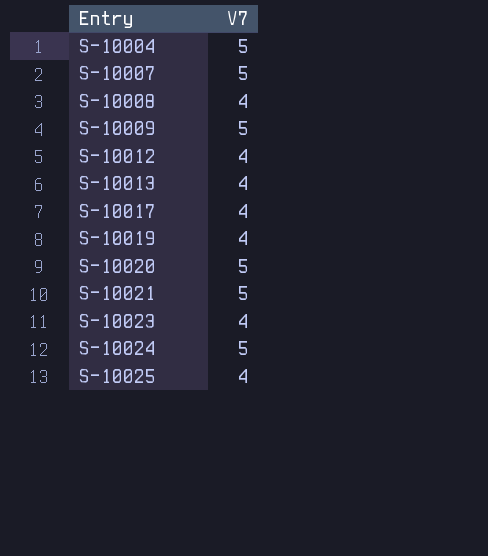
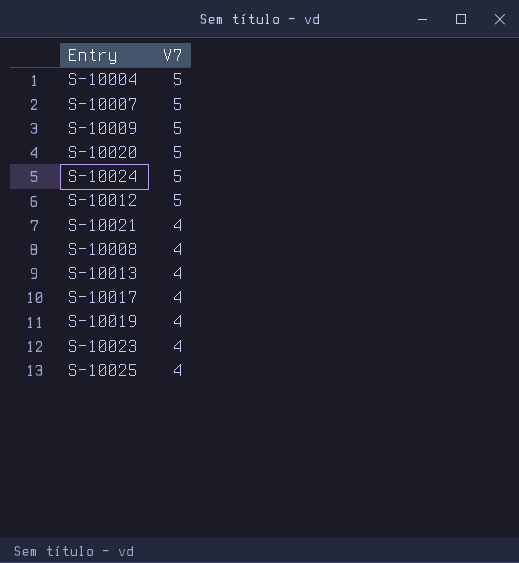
row order: Entry ascending -> V7 descending
S-10012 | V7: 4 -> 5
S-10021 | V7: 5 -> 4

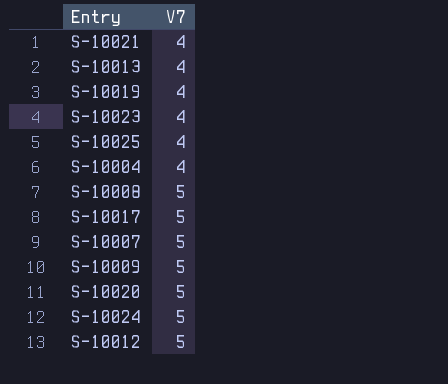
row order: V7 descending -> V7 ascending
S-10004 | V7: 5 -> 4
S-10008 | V7: 4 -> 5
S-10017 | V7: 4 -> 5

